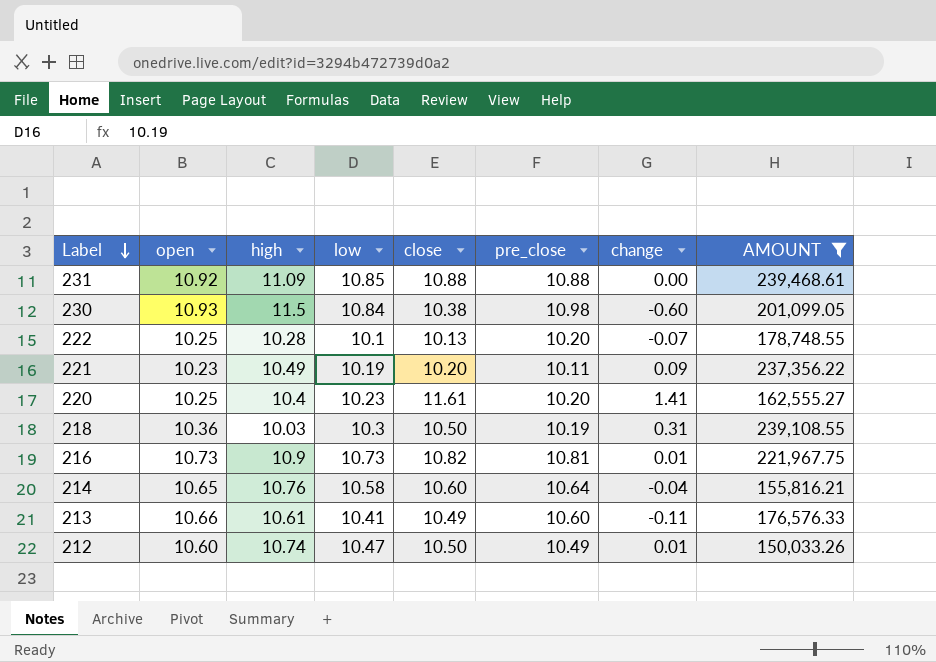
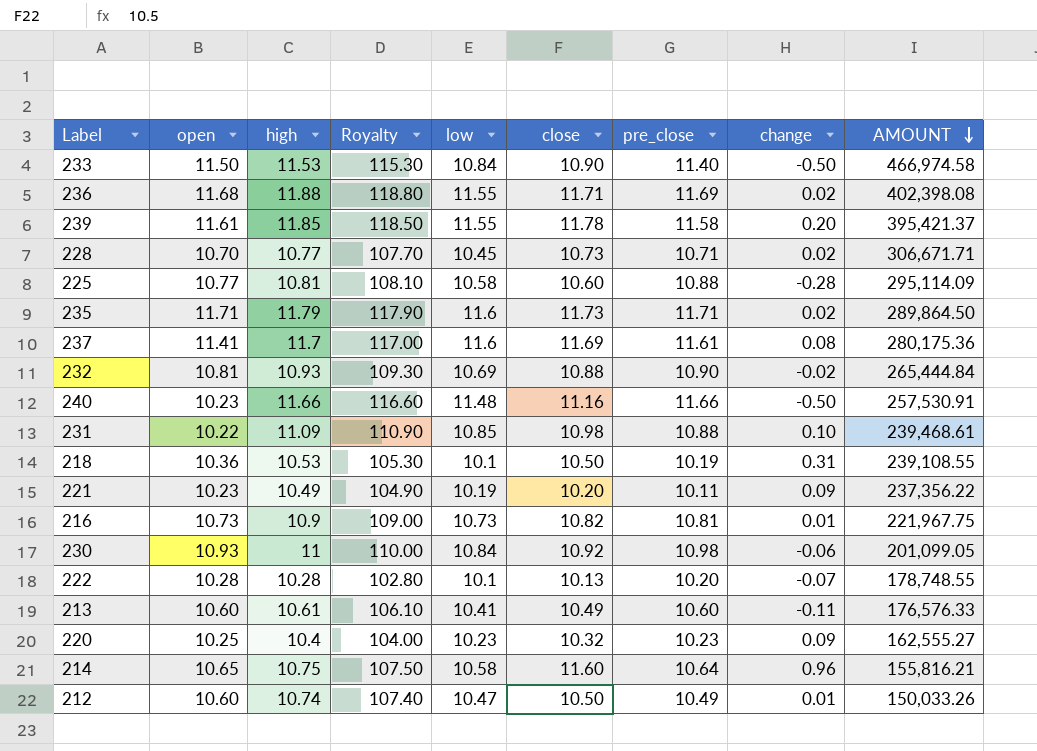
filter: AMOUNT <= 239,468.61 -> none
row order: Label descending -> AMOUNT descending
column Royalty | formula: none -> [high] * 10
231 | open: 10.92 -> 10.22
231 | close: 10.88 -> 10.98
231 | change: 0.00 -> 0.10
218 | high: 10.03 -> 10.53
218 | low: 10.3 -> 10.1
230 | high: 11.5 -> 11
230 | close: 10.38 -> 10.92
230 | change: -0.60 -> -0.06
222 | open: 10.25 -> 10.28
213 | open: 10.66 -> 10.60
220 | close: 11.61 -> 10.32
220 | pre_close: 10.20 -> 10.23
220 | change: 1.41 -> 0.09
214 | high: 10.76 -> 10.75
214 | close: 10.60 -> 11.60
214 | change: -0.04 -> 0.96

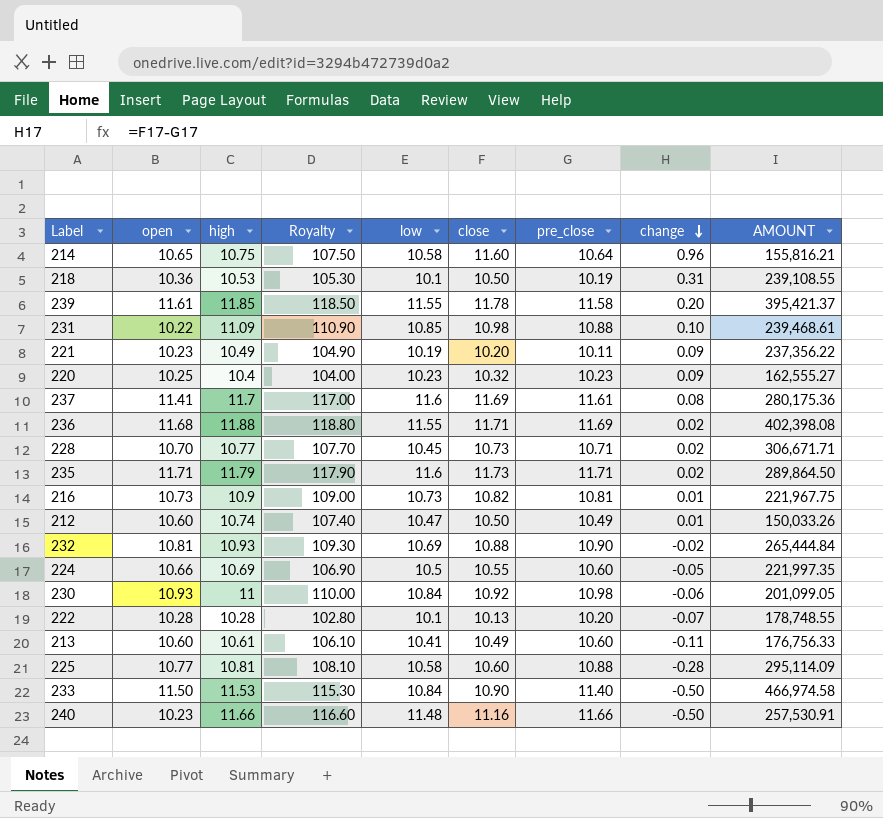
row order: AMOUNT descending -> change descending
row 224: none -> 10.66 | 10.69 | 106.90 | 10.5 | 10.55 | 10.60 | -0.05 | 221,997.35
213 | AMOUNT: 176,576.33 -> 176,756.33

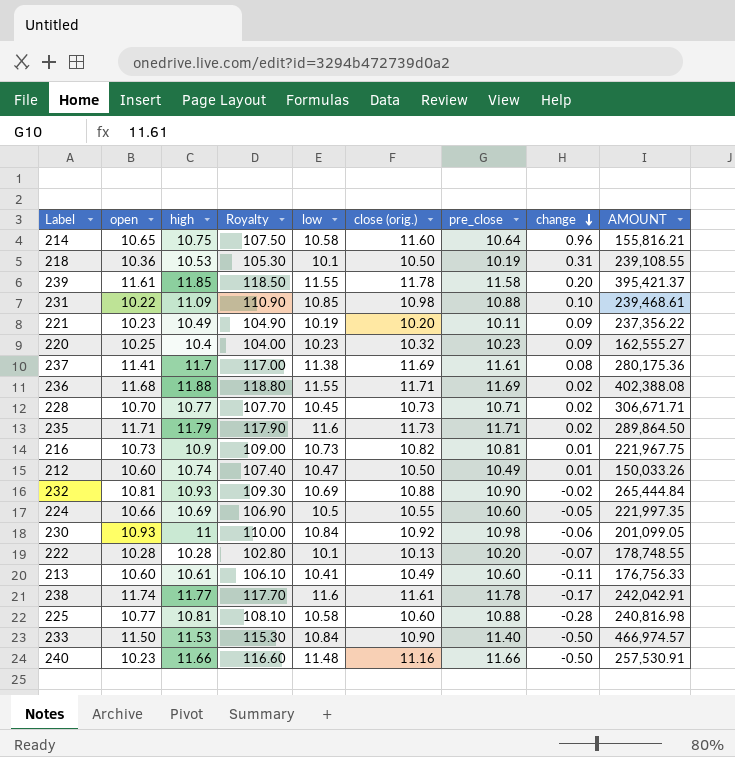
column name: close -> close (orig.)
237 | low: 11.6 -> 11.38
236 | AMOUNT: 402,398.08 -> 402,388.08
row 238: none -> 11.74 | 11.77 | 117.70 | 11.6 | 11.61 | 11.78 | -0.17 | 242,042.91
225 | AMOUNT: 295,114.09 -> 240,816.98
233 | AMOUNT: 466,974.58 -> 466,974.57

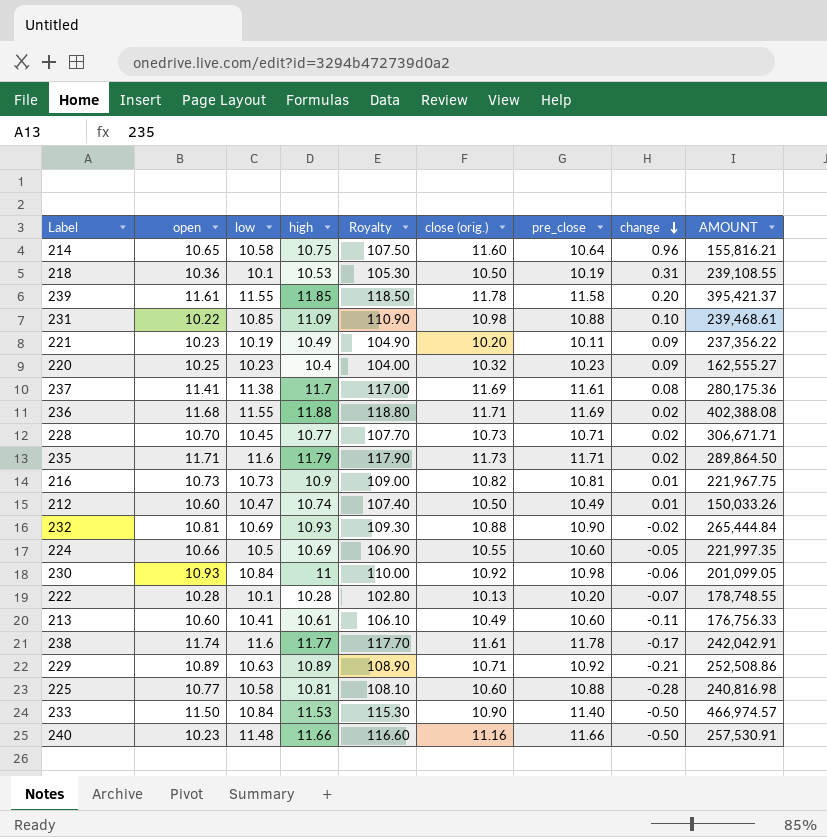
column low | position: 5 -> 3
row 229: none -> 10.89 | 10.63 | 10.89 | 108.90 | 10.71 | 10.92 | -0.21 | 252,508.86

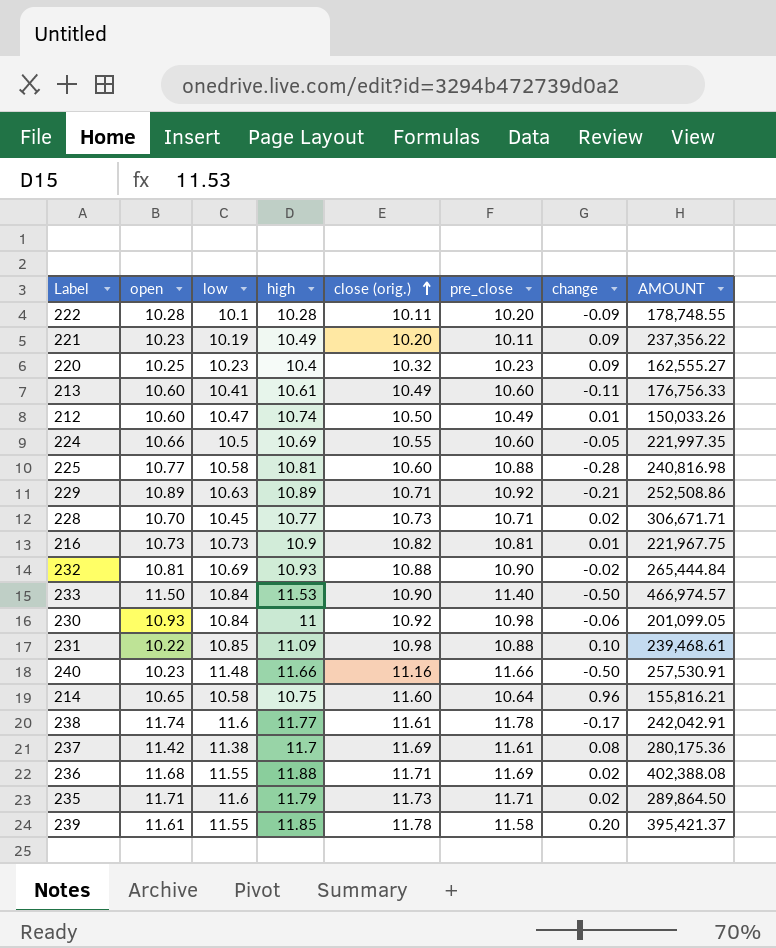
row order: change descending -> close (orig.) ascending
column Royalty | formula: [high] * 10 -> none
row 218: 10.36 | 10.1 | 10.53 | 105.30 | 10.50 | 10.19 | 0.31 | 239,108.55 -> none
222 | close (orig.): 10.13 -> 10.11
222 | change: -0.07 -> -0.09
237 | open: 11.41 -> 11.42

